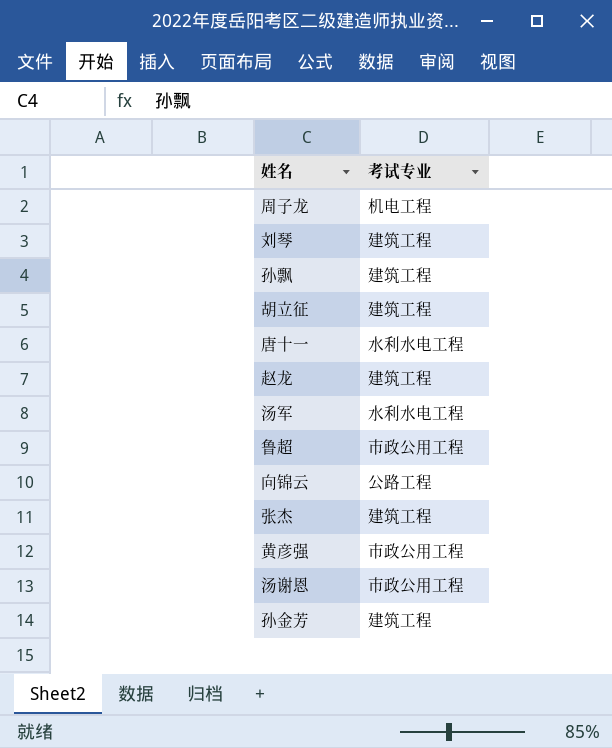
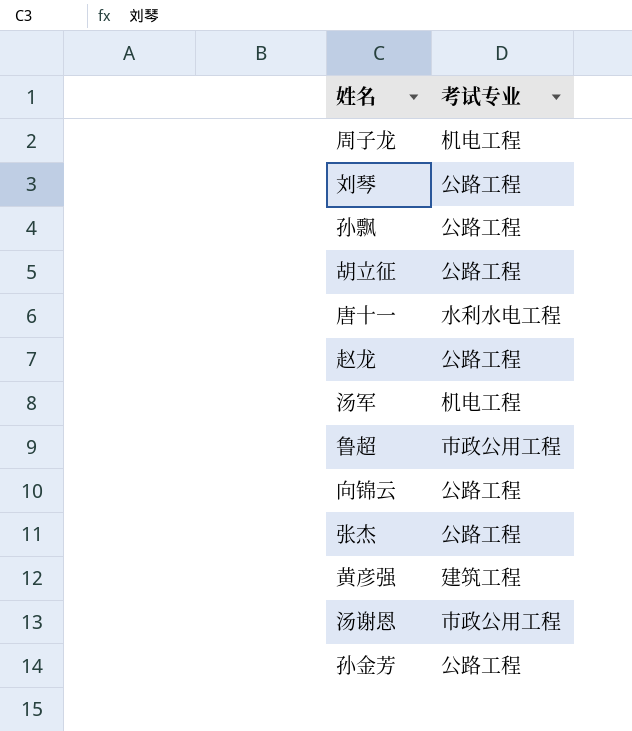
刘琴 | 考试专业: 建筑工程 -> 公路工程
孙飘 | 考试专业: 建筑工程 -> 公路工程
胡立征 | 考试专业: 建筑工程 -> 公路工程
赵龙 | 考试专业: 建筑工程 -> 公路工程
汤军 | 考试专业: 水利水电工程 -> 机电工程
张杰 | 考试专业: 建筑工程 -> 公路工程
黄彦强 | 考试专业: 市政公用工程 -> 建筑工程
孙金芳 | 考试专业: 建筑工程 -> 公路工程

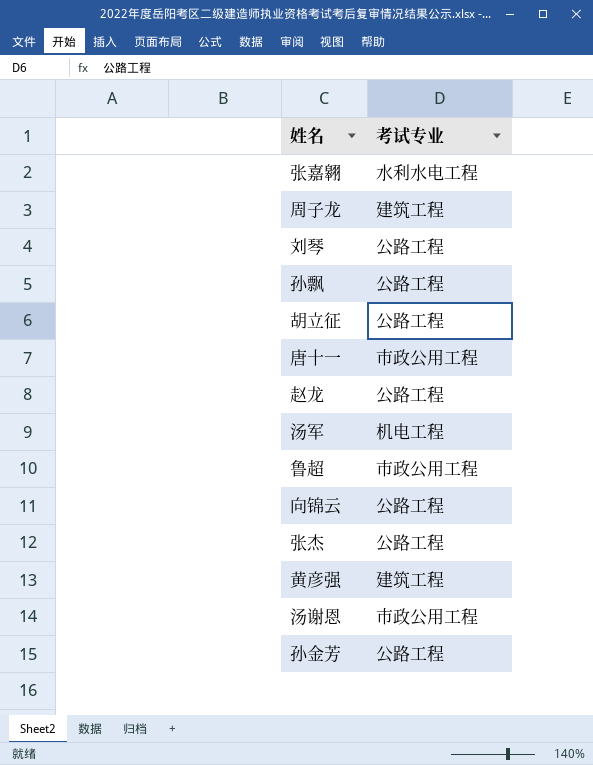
row 张嘉翱: none -> 水利水电工程
周子龙 | 考试专业: 机电工程 -> 建筑工程
唐十一 | 考试专业: 水利水电工程 -> 市政公用工程

